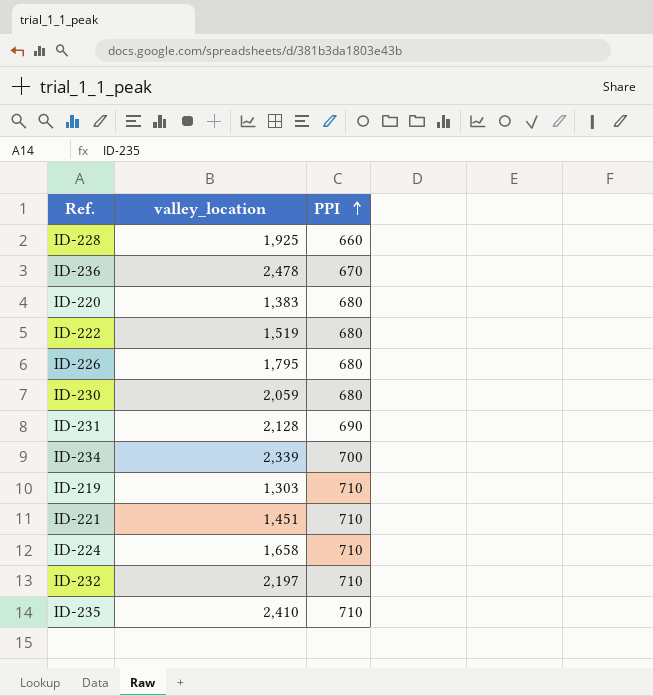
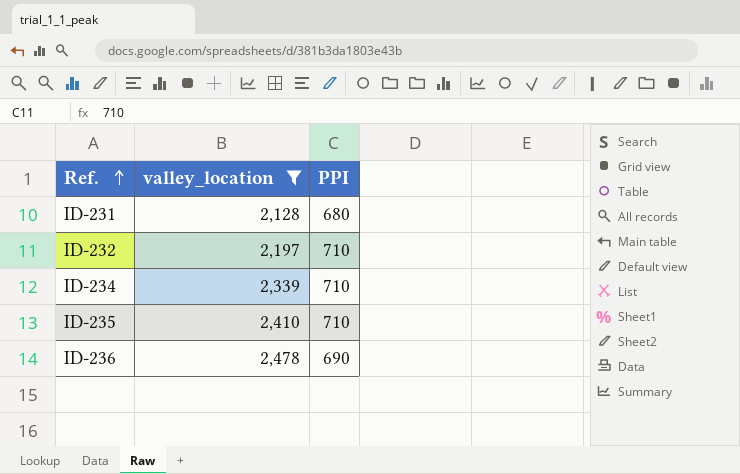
filter: none -> valley_location >= 2,128
row order: PPI ascending -> Ref. ascending
ID-231 | PPI: 690 -> 680
ID-234 | PPI: 700 -> 710
ID-236 | PPI: 670 -> 690

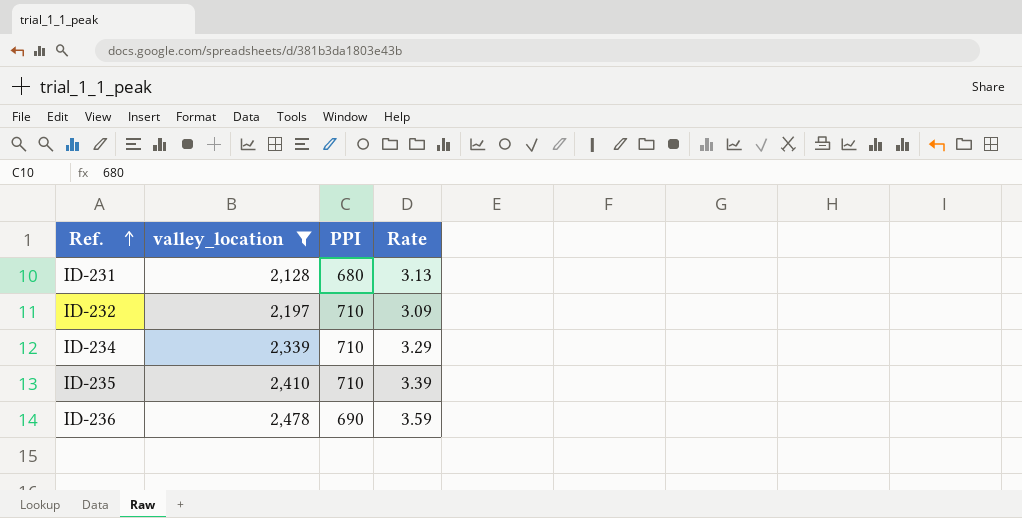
column Rate | formula: none -> [valley_location] / [PPI]

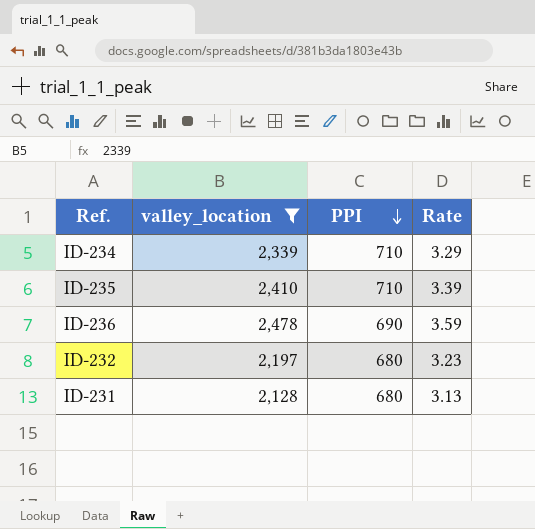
row order: Ref. ascending -> PPI descending
ID-232 | PPI: 710 -> 680
ID-232 | Rate: 3.09 -> 3.23

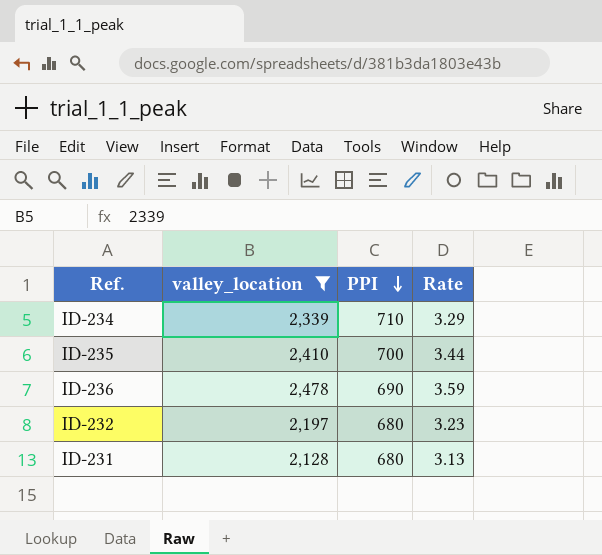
ID-235 | PPI: 710 -> 700
ID-235 | Rate: 3.39 -> 3.44

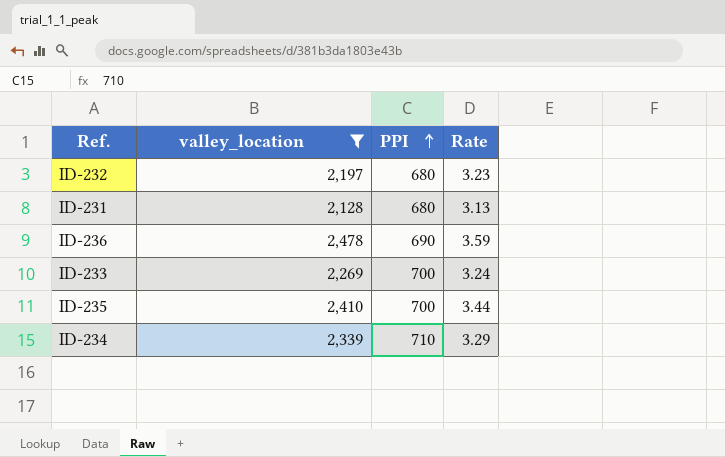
row order: PPI descending -> PPI ascending
row ID-233: none -> 2,269 | 700 | 3.24

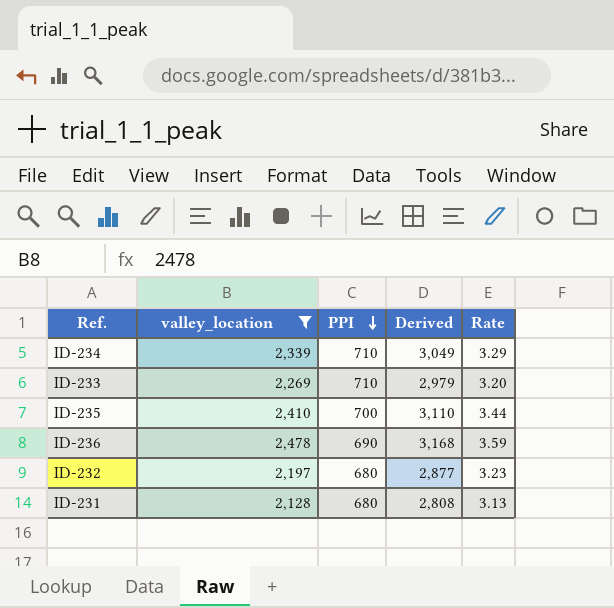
row order: PPI ascending -> PPI descending
column Derived | formula: none -> [valley_location] + [PPI]
ID-233 | PPI: 700 -> 710
ID-233 | Rate: 3.24 -> 3.20

